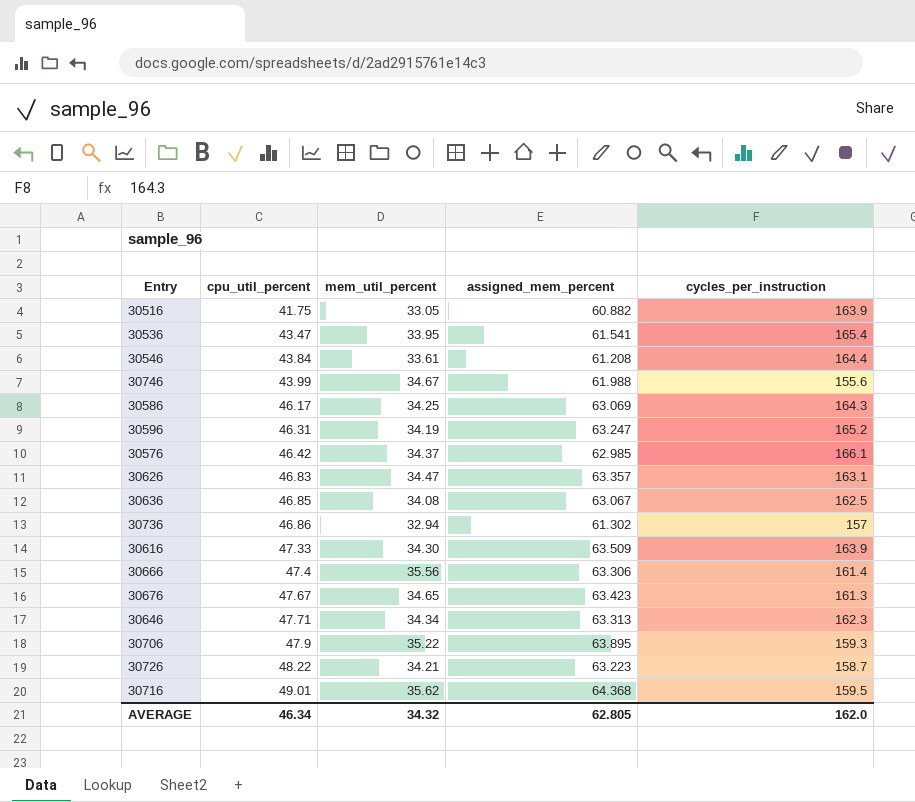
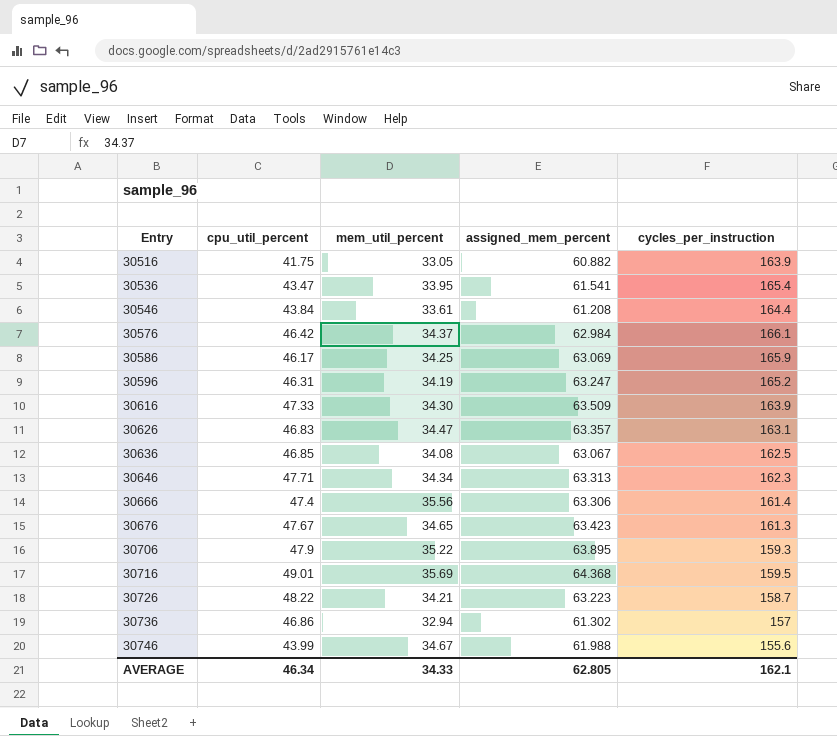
row order: cpu_util_percent ascending -> Entry ascending
30576 | assigned_mem_percent: 62.985 -> 62.984
30586 | cycles_per_instruction: 164.3 -> 165.9
30716 | mem_util_percent: 35.62 -> 35.69
AVERAGE | mem_util_percent: 34.32 -> 34.33
AVERAGE | cycles_per_instruction: 162.0 -> 162.1

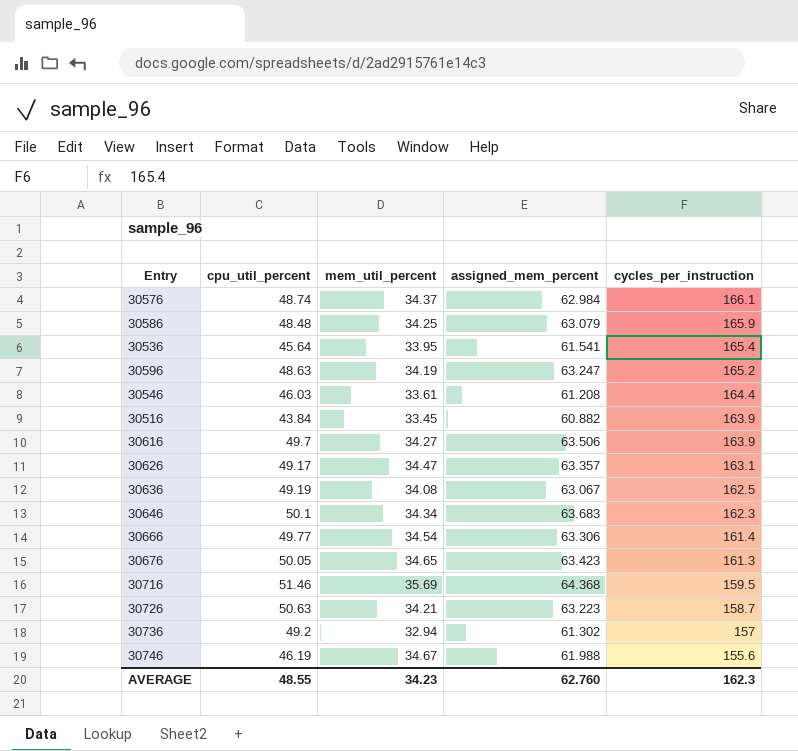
row order: Entry ascending -> cycles_per_instruction descending
row 30706: 47.9 | 35.22 | 63.895 | 159.3 -> none
30576 | cpu_util_percent: 46.42 -> 48.74
30586 | cpu_util_percent: 46.17 -> 48.48
30586 | assigned_mem_percent: 63.069 -> 63.079
30536 | cpu_util_percent: 43.47 -> 45.64
30596 | cpu_util_percent: 46.31 -> 48.63
30546 | cpu_util_percent: 43.84 -> 46.03
30516 | cpu_util_percent: 41.75 -> 43.84
30516 | mem_util_percent: 33.05 -> 33.45
30616 | cpu_util_percent: 47.33 -> 49.7
30616 | mem_util_percent: 34.30 -> 34.27
30616 | assigned_mem_percent: 63.509 -> 63.506
30626 | cpu_util_percent: 46.83 -> 49.17
30636 | cpu_util_percent: 46.85 -> 49.19
30646 | cpu_util_percent: 47.71 -> 50.1
30646 | assigned_mem_percent: 63.313 -> 63.683
30666 | cpu_util_percent: 47.4 -> 49.77
30666 | mem_util_percent: 35.56 -> 34.54
30676 | cpu_util_percent: 47.67 -> 50.05
30716 | cpu_util_percent: 49.01 -> 51.46
30726 | cpu_util_percent: 48.22 -> 50.63
30736 | cpu_util_percent: 46.86 -> 49.2
30746 | cpu_util_percent: 43.99 -> 46.19
AVERAGE | cpu_util_percent: 46.34 -> 48.55
AVERAGE | mem_util_percent: 34.33 -> 34.23
AVERAGE | assigned_mem_percent: 62.805 -> 62.760
AVERAGE | cycles_per_instruction: 162.1 -> 162.3

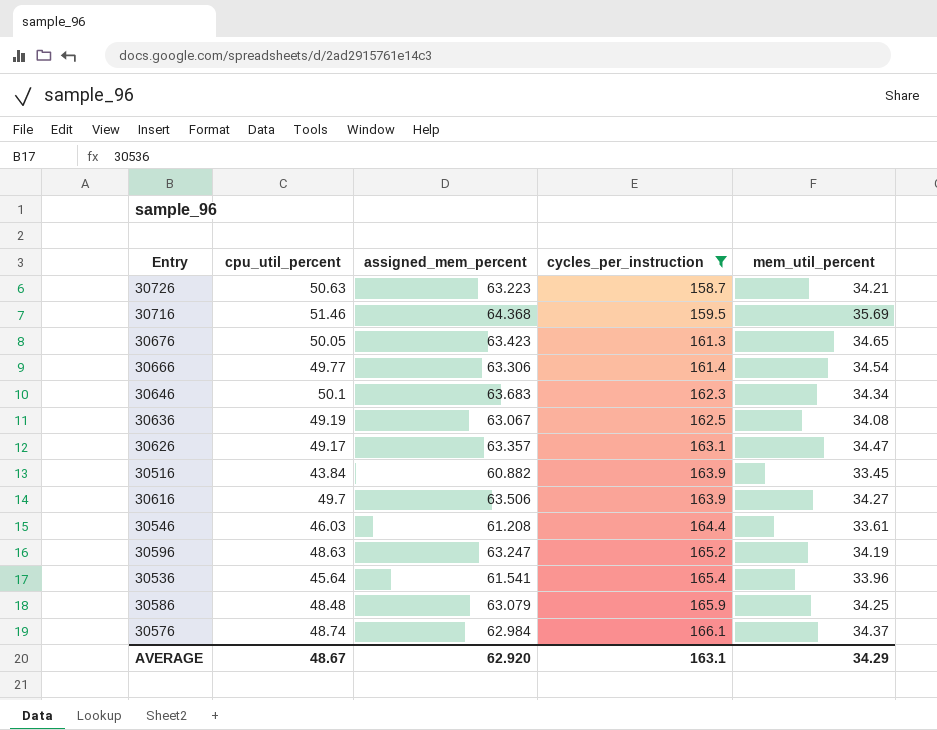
filter: none -> cycles_per_instruction >= 158.7
row order: cycles_per_instruction descending -> cycles_per_instruction ascending
column mem_util_percent | position: 3 -> 5
30536 | mem_util_percent: 33.95 -> 33.96
AVERAGE | cpu_util_percent: 48.55 -> 48.67
AVERAGE | assigned_mem_percent: 62.760 -> 62.920
AVERAGE | cycles_per_instruction: 162.3 -> 163.1
AVERAGE | mem_util_percent: 34.23 -> 34.29

